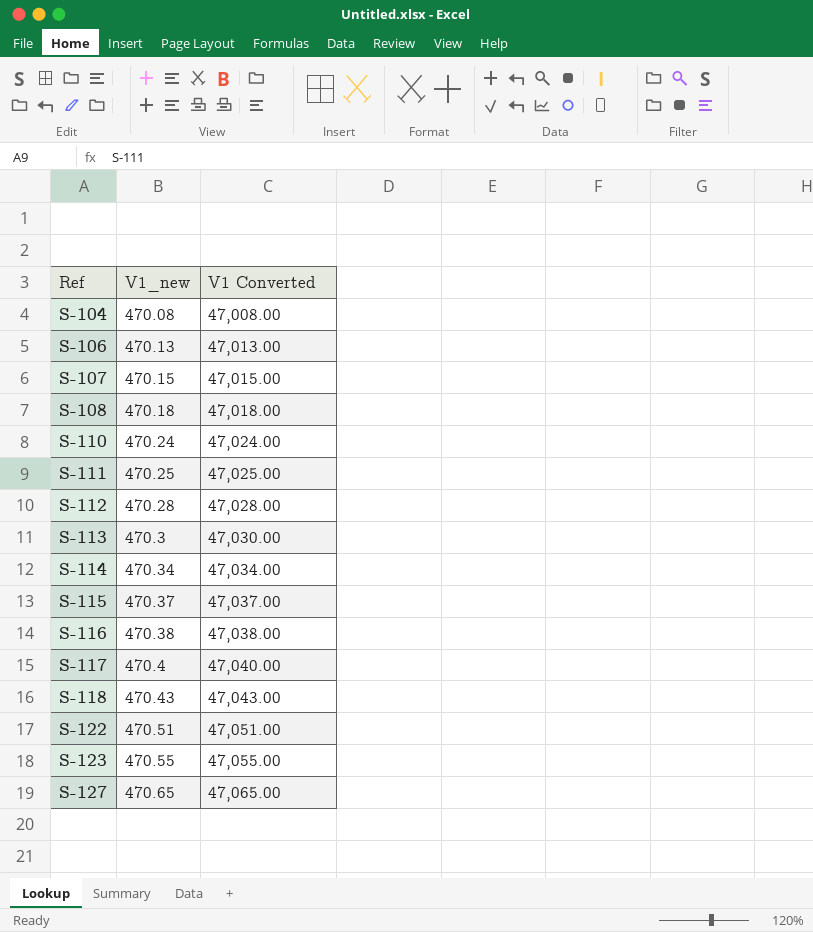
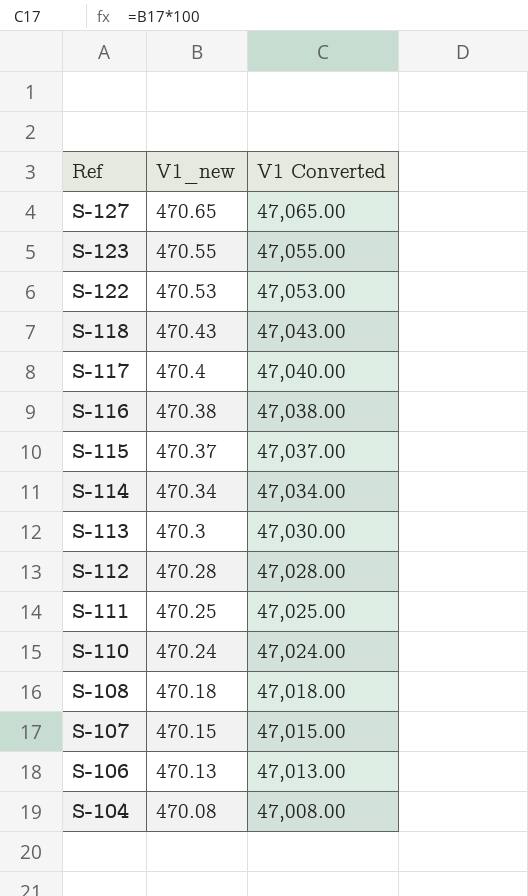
row order: Ref ascending -> Ref descending
S-122 | V1_new: 470.51 -> 470.53
S-122 | V1 Converted: 47,051.00 -> 47,053.00

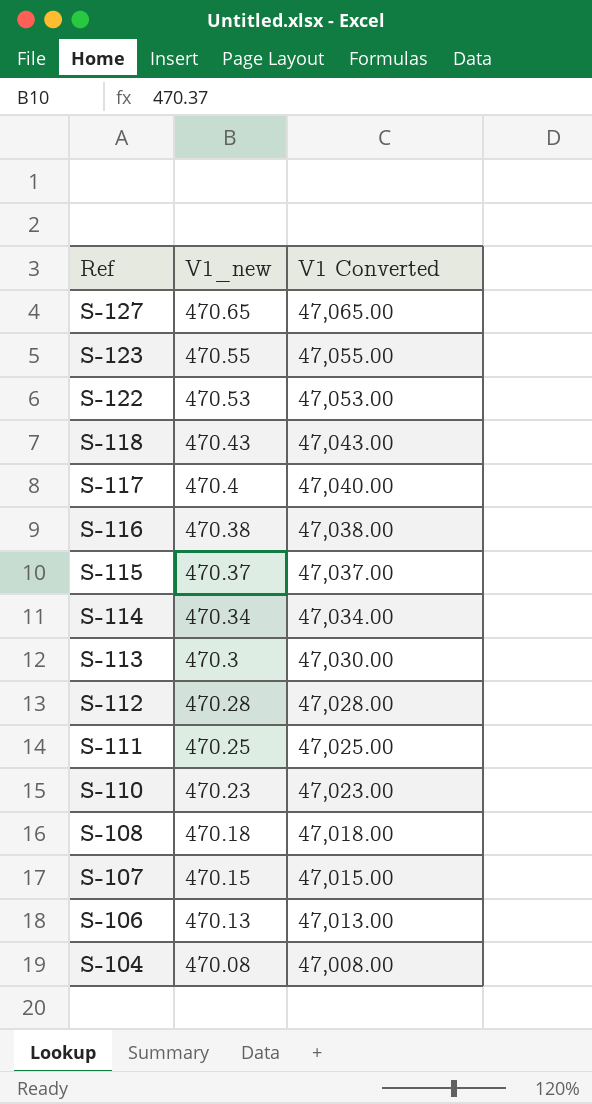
S-110 | V1_new: 470.24 -> 470.23
S-110 | V1 Converted: 47,024.00 -> 47,023.00

